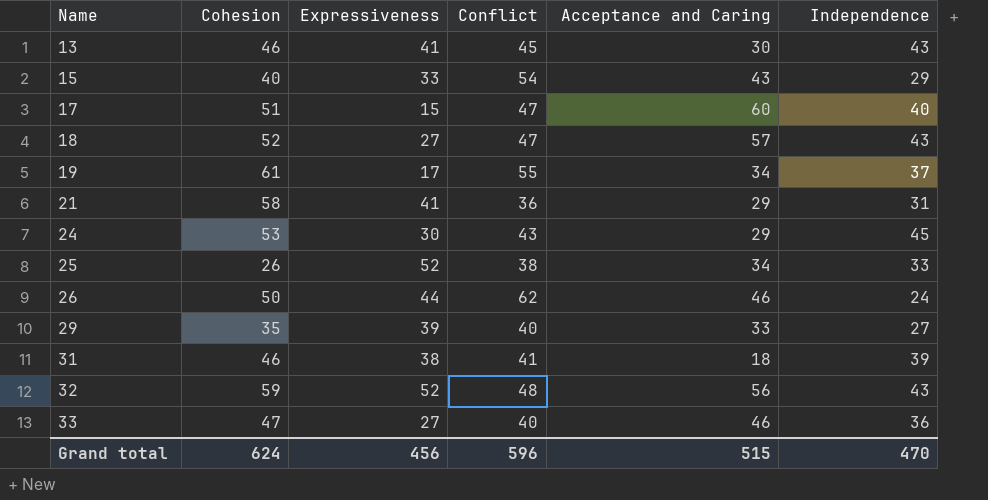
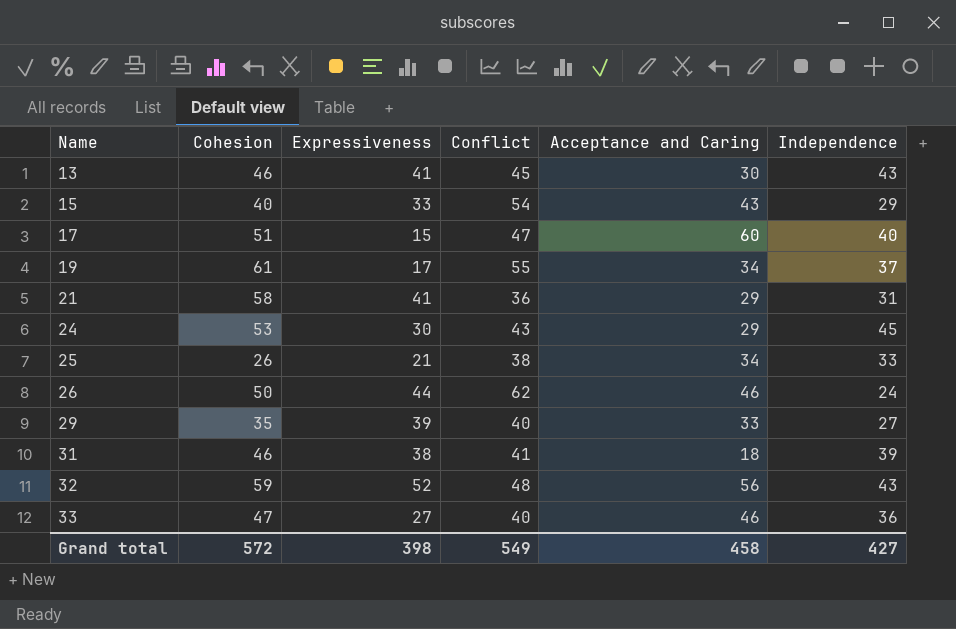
row 18: 52 | 27 | 47 | 57 | 43 -> none
25 | Expressiveness: 52 -> 21
Grand total | Cohesion: 624 -> 572
Grand total | Expressiveness: 456 -> 398
Grand total | Conflict: 596 -> 549
Grand total | Acceptance and Caring: 515 -> 458
Grand total | Independence: 470 -> 427

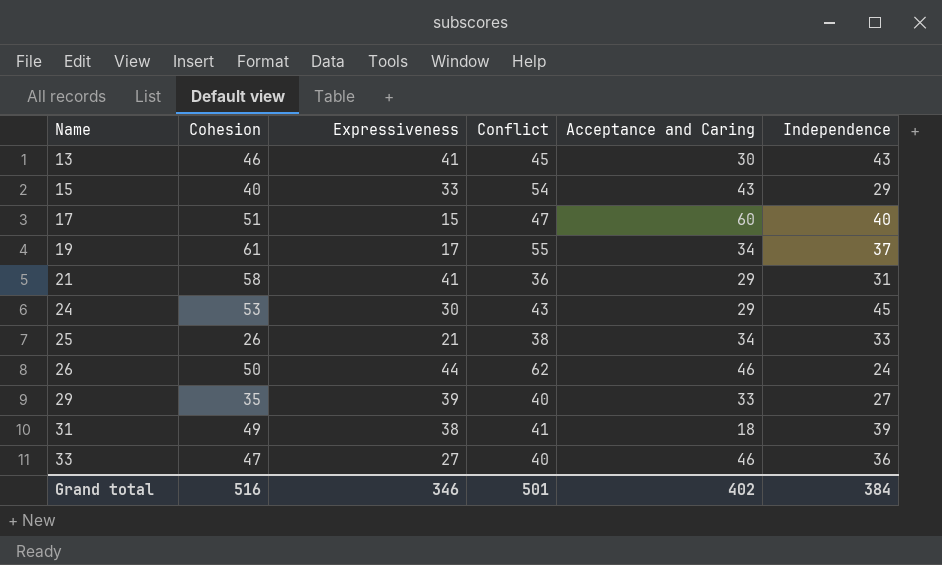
row 32: 59 | 52 | 48 | 56 | 43 -> none
31 | Cohesion: 46 -> 49
Grand total | Cohesion: 572 -> 516
Grand total | Expressiveness: 398 -> 346
Grand total | Conflict: 549 -> 501
Grand total | Acceptance and Caring: 458 -> 402
Grand total | Independence: 427 -> 384

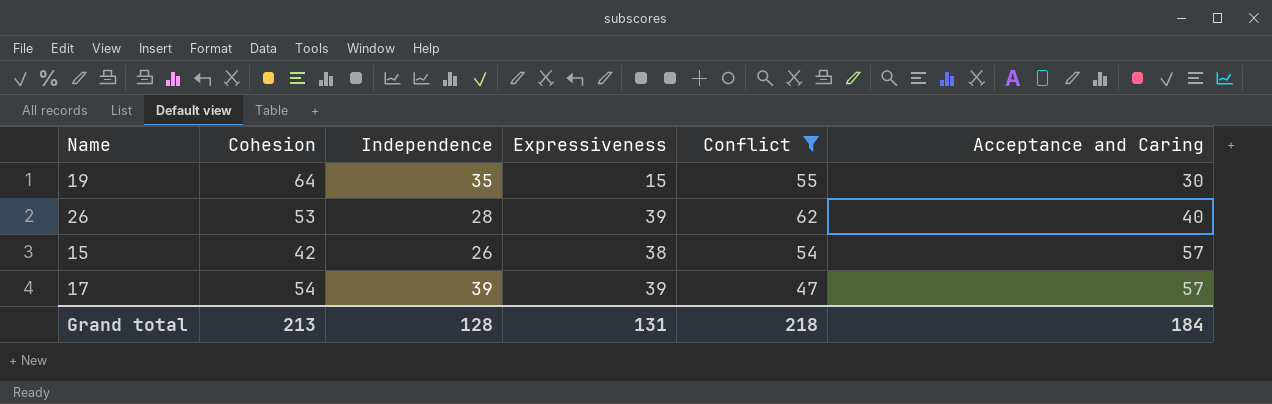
filter: none -> Conflict >= 47
row order: Name ascending -> Acceptance and Caring ascending
column Independence | position: 6 -> 3
19 | Cohesion: 61 -> 64
19 | Independence: 37 -> 35
19 | Expressiveness: 17 -> 15
19 | Acceptance and Caring: 34 -> 30
26 | Cohesion: 50 -> 53
26 | Independence: 24 -> 28
26 | Expressiveness: 44 -> 39
26 | Acceptance and Caring: 46 -> 40
15 | Cohesion: 40 -> 42
15 | Independence: 29 -> 26
15 | Expressiveness: 33 -> 38
15 | Acceptance and Caring: 43 -> 57
17 | Cohesion: 51 -> 54
17 | Independence: 40 -> 39
17 | Expressiveness: 15 -> 39
17 | Acceptance and Caring: 60 -> 57
Grand total | Cohesion: 516 -> 213
Grand total | Independence: 384 -> 128
Grand total | Expressiveness: 346 -> 131
Grand total | Conflict: 501 -> 218
Grand total | Acceptance and Caring: 402 -> 184

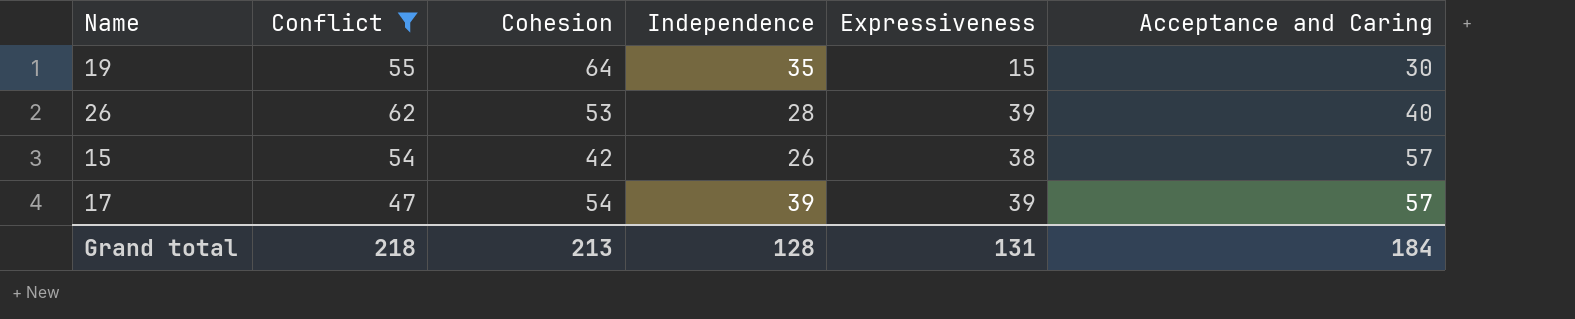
column Conflict | position: 5 -> 2

